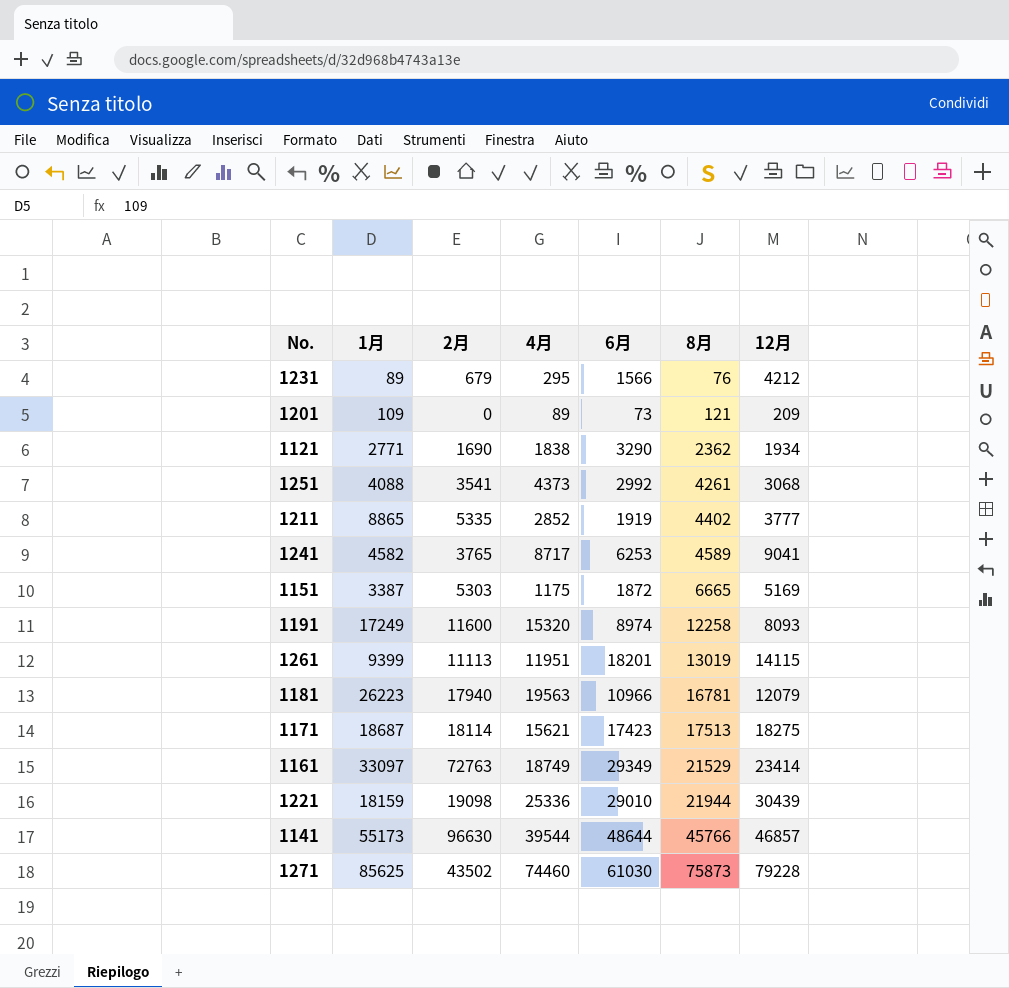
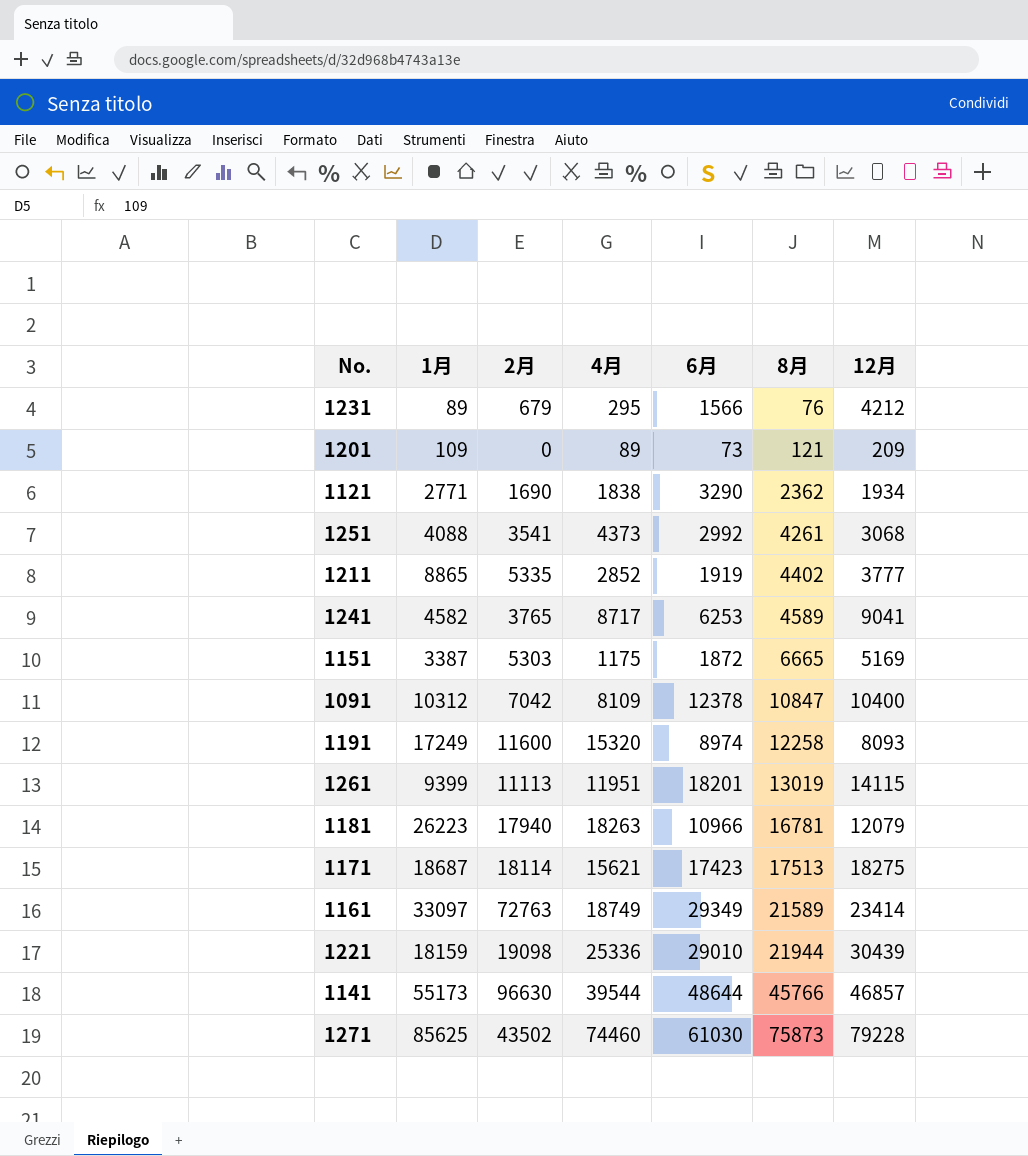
row 1091: none -> 10312 | 7042 | 8109 | 12378 | 10847 | 10400
1181 | 4月: 19563 -> 18263
1161 | 8月: 21529 -> 21589

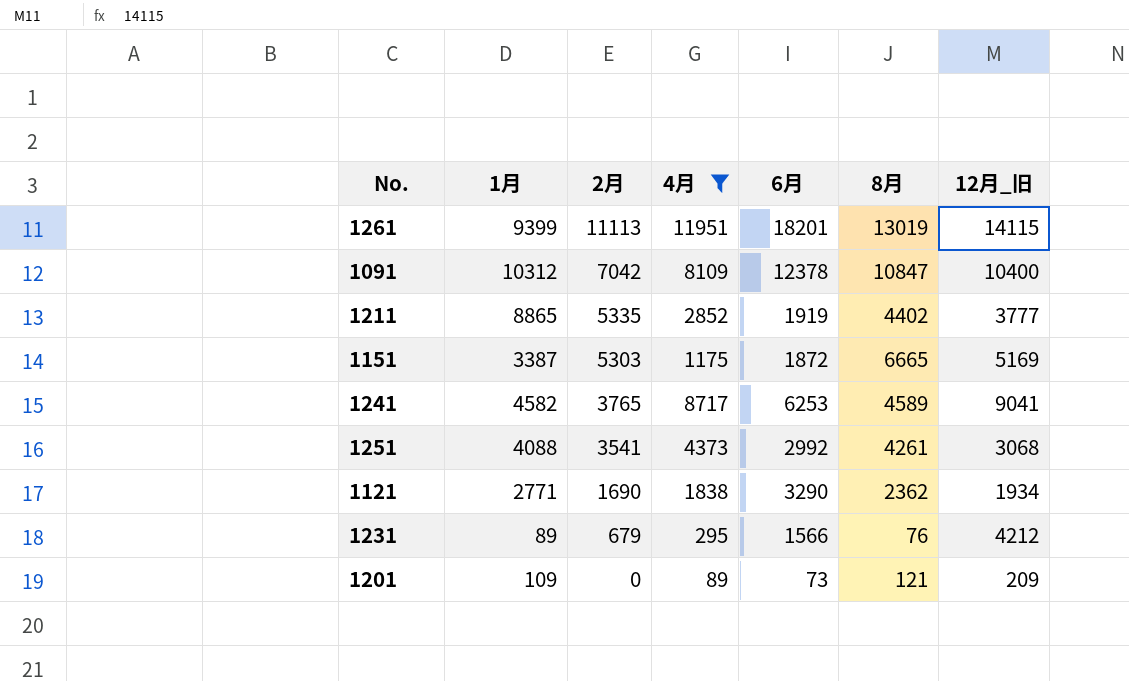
filter: none -> 4月 <= 11951
row order: 8月 ascending -> 2月 descending
column name: 12月 -> 12月_旧

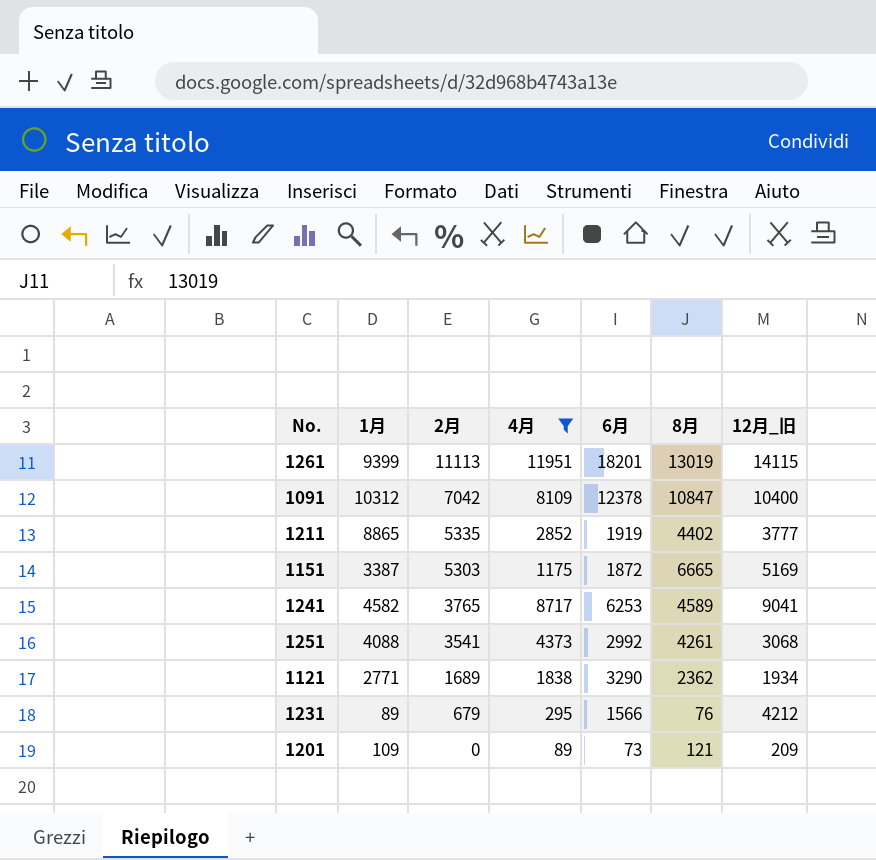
1121 | 2月: 1690 -> 1689

